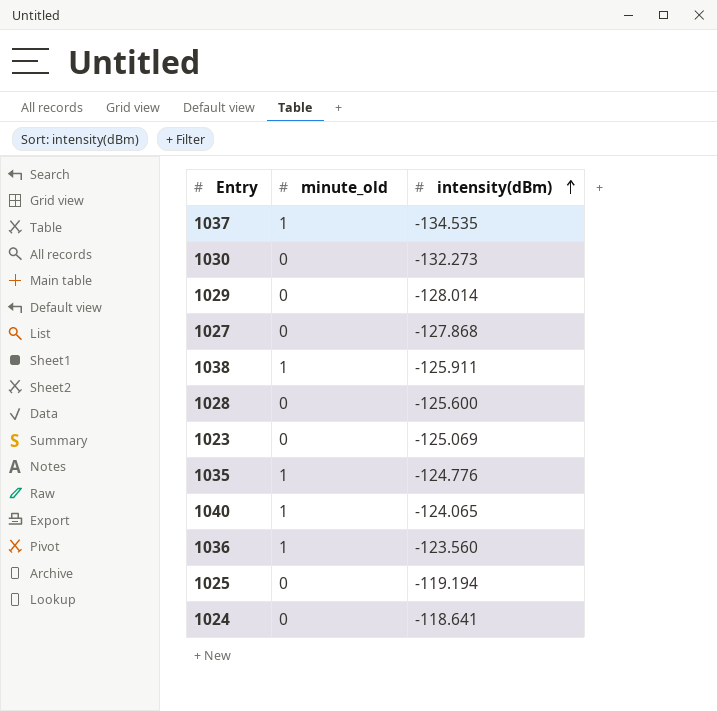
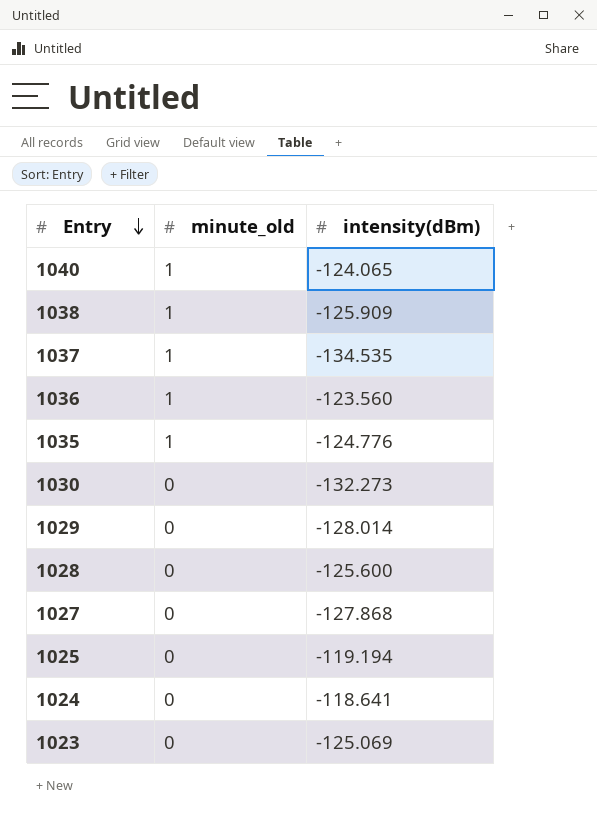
row order: intensity(dBm) ascending -> Entry descending
1038 | intensity(dBm): -125.911 -> -125.909

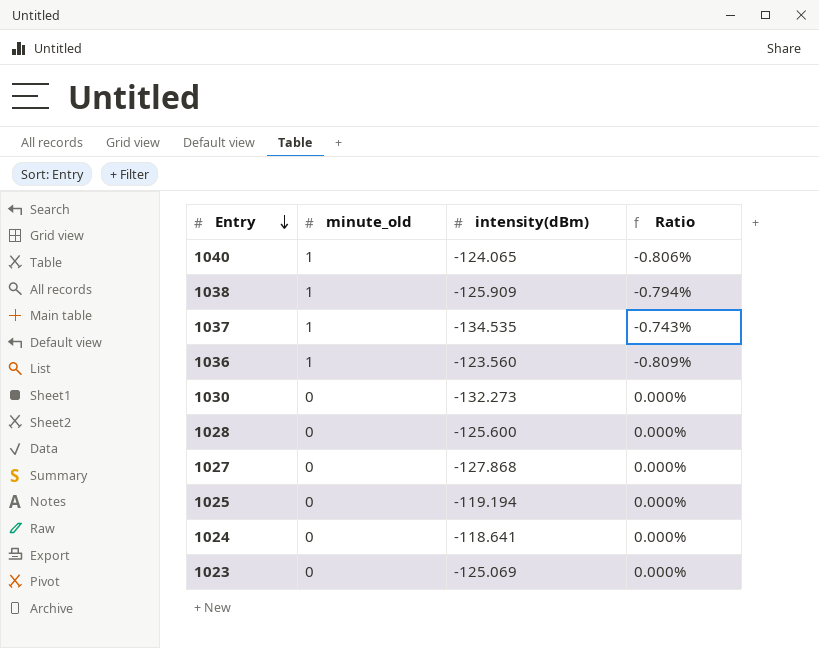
column Ratio | formula: none -> [minute_old] / [intensity(dBm)]
row 1035: 1 | -124.776 -> none
row 1029: 0 | -128.014 -> none

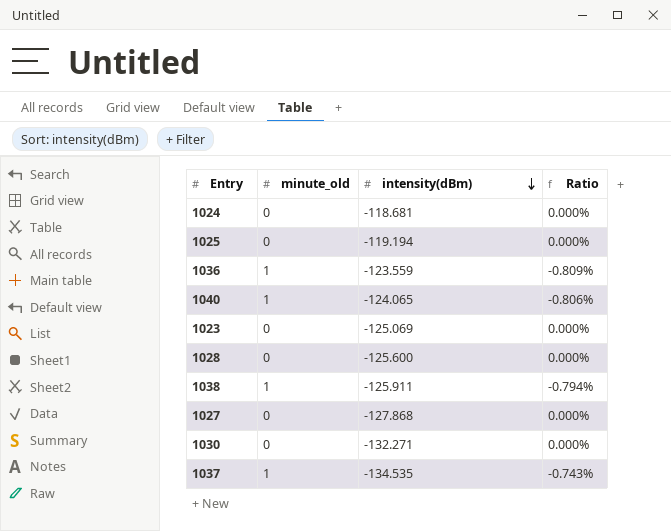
row order: Entry descending -> intensity(dBm) descending
1024 | intensity(dBm): -118.641 -> -118.681
1036 | intensity(dBm): -123.560 -> -123.559
1038 | intensity(dBm): -125.909 -> -125.911
1030 | intensity(dBm): -132.273 -> -132.271

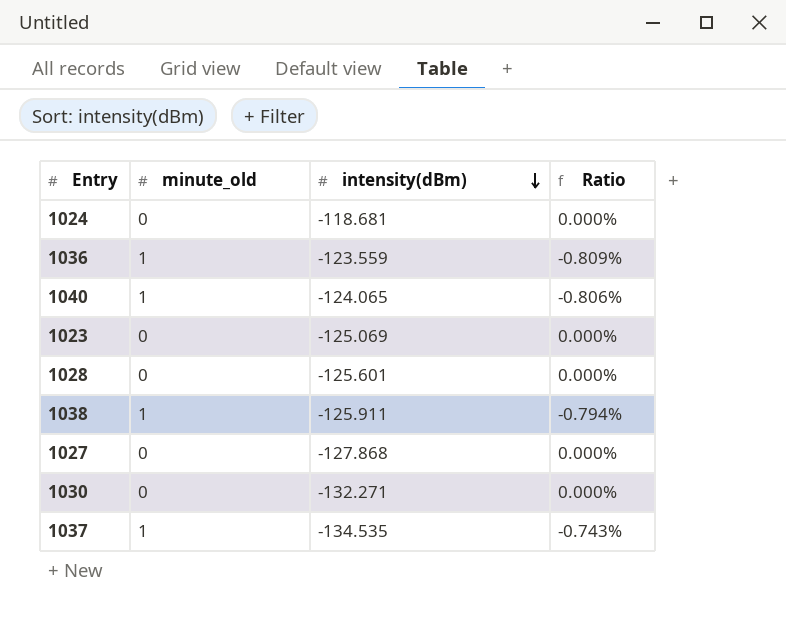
row 1025: 0 | -119.194 | 0.000% -> none
1028 | intensity(dBm): -125.600 -> -125.601

